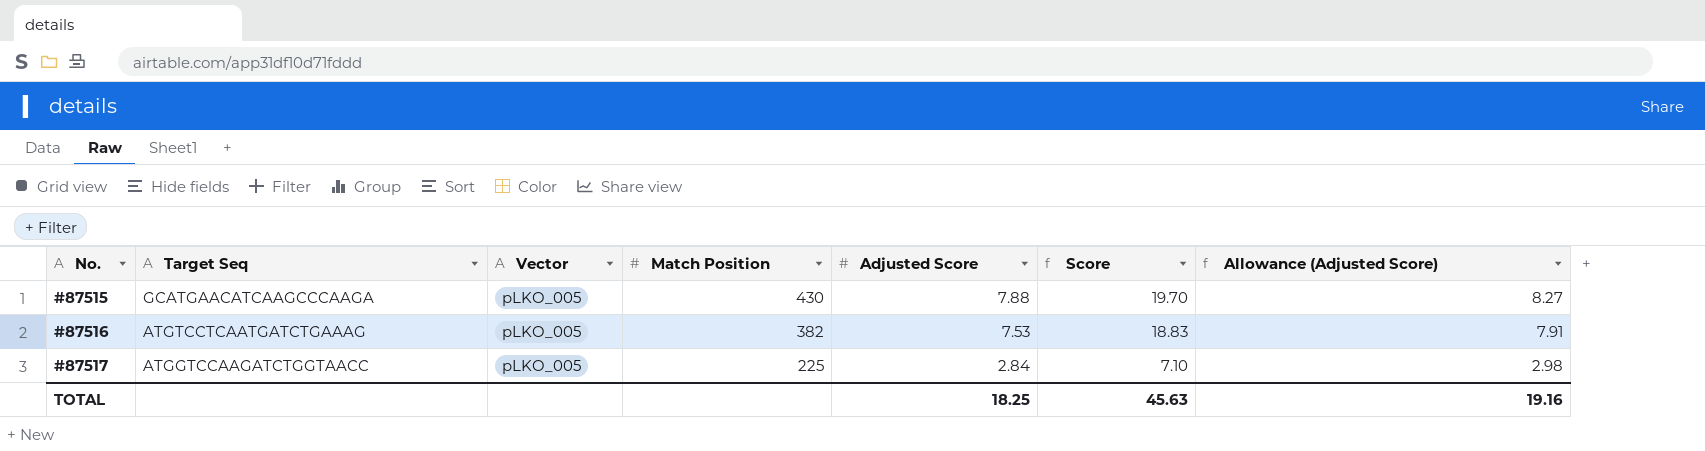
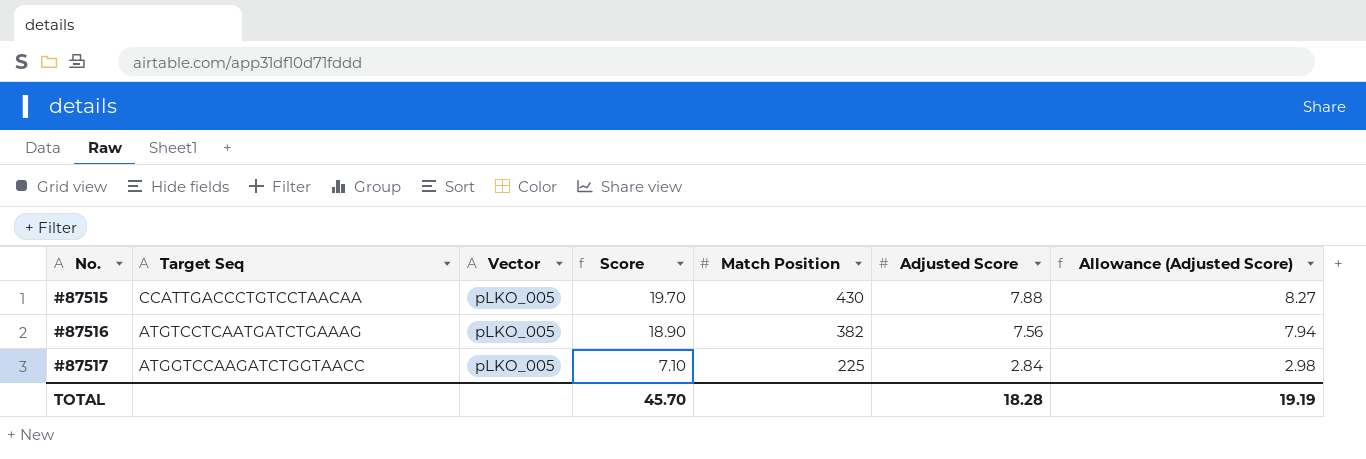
column Score | position: 6 -> 4
#87515 | Target Seq: GCATGAACATCAAGCCCAAGA -> CCATTGACCCTGTCCTAACAA
#87516 | Score: 18.83 -> 18.90
#87516 | Adjusted Score: 7.53 -> 7.56
#87516 | Allowance (Adjusted Score): 7.91 -> 7.94
TOTAL | Score: 45.63 -> 45.70
TOTAL | Adjusted Score: 18.25 -> 18.28
TOTAL | Allowance (Adjusted Score): 19.16 -> 19.19

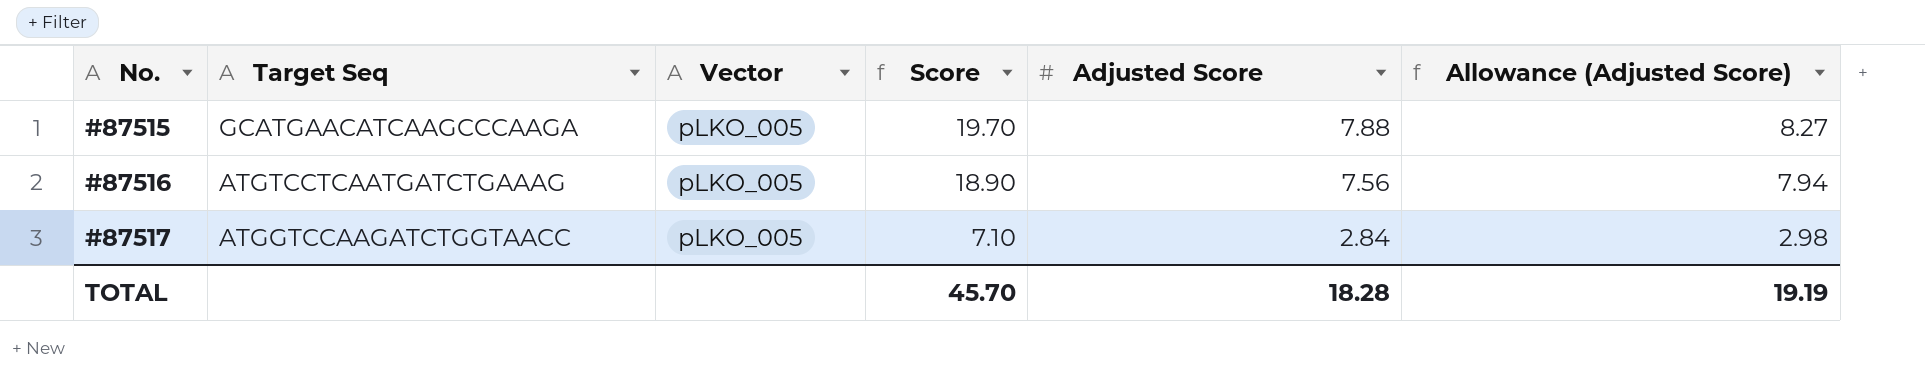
column Match Position | position: 5 -> none
#87515 | Target Seq: CCATTGACCCTGTCCTAACAA -> GCATGAACATCAAGCCCAAGA

